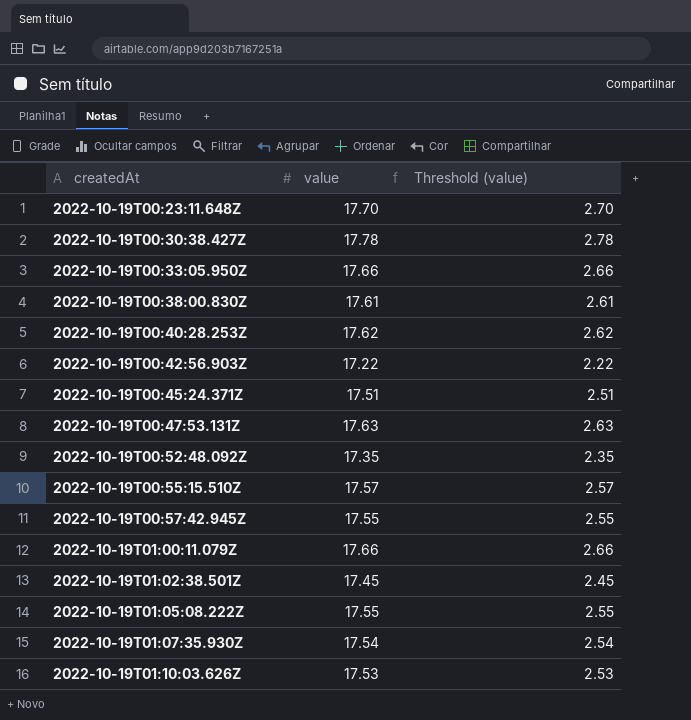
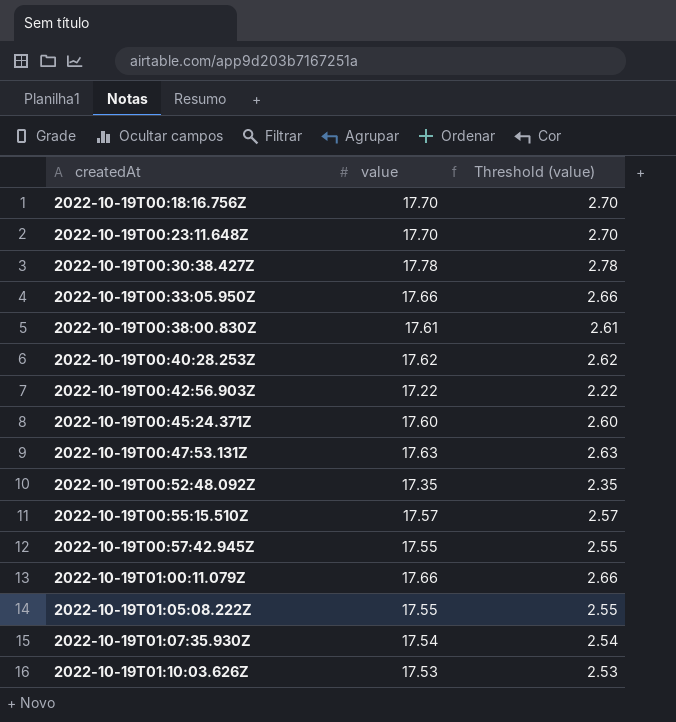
row 2022-10-19T01:02:38.501Z: 17.45 | 2.45 -> none
row 2022-10-19T00:18:16.756Z: none -> 17.70 | 2.70
2022-10-19T00:45:24.371Z | value: 17.51 -> 17.60
2022-10-19T00:45:24.371Z | Threshold (value): 2.51 -> 2.60

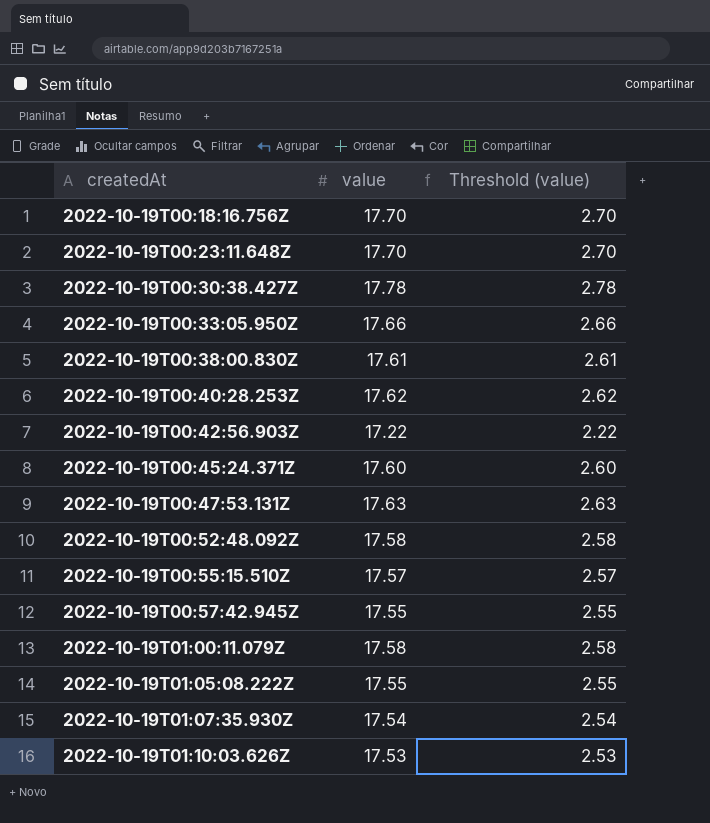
2022-10-19T00:52:48.092Z | value: 17.35 -> 17.58
2022-10-19T00:52:48.092Z | Threshold (value): 2.35 -> 2.58
2022-10-19T01:00:11.079Z | value: 17.66 -> 17.58
2022-10-19T01:00:11.079Z | Threshold (value): 2.66 -> 2.58

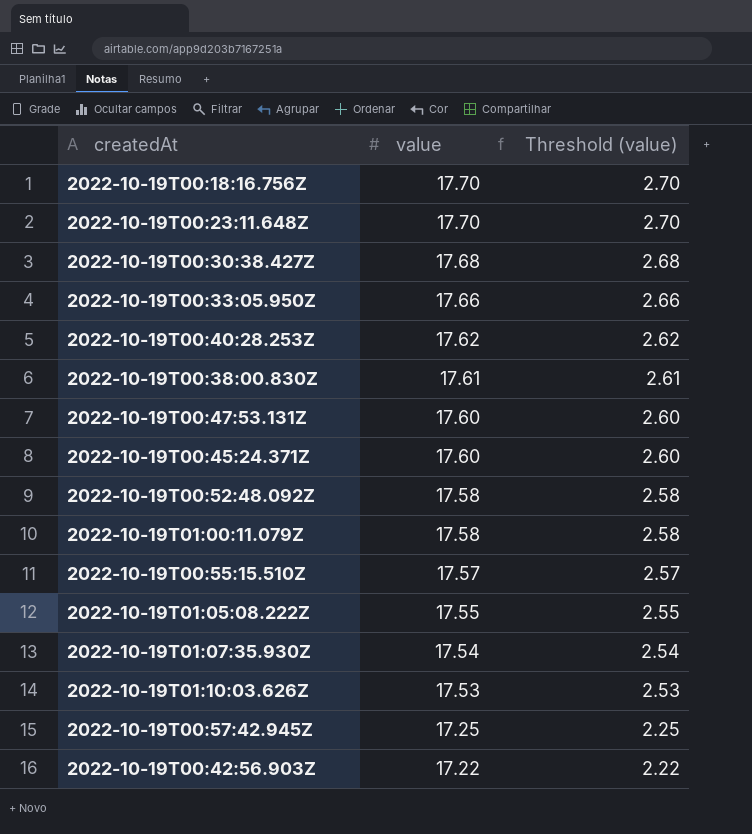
row order: createdAt ascending -> value descending
2022-10-19T00:30:38.427Z | value: 17.78 -> 17.68
2022-10-19T00:30:38.427Z | Threshold (value): 2.78 -> 2.68
2022-10-19T00:47:53.131Z | value: 17.63 -> 17.60
2022-10-19T00:47:53.131Z | Threshold (value): 2.63 -> 2.60
2022-10-19T00:57:42.945Z | value: 17.55 -> 17.25
2022-10-19T00:57:42.945Z | Threshold (value): 2.55 -> 2.25

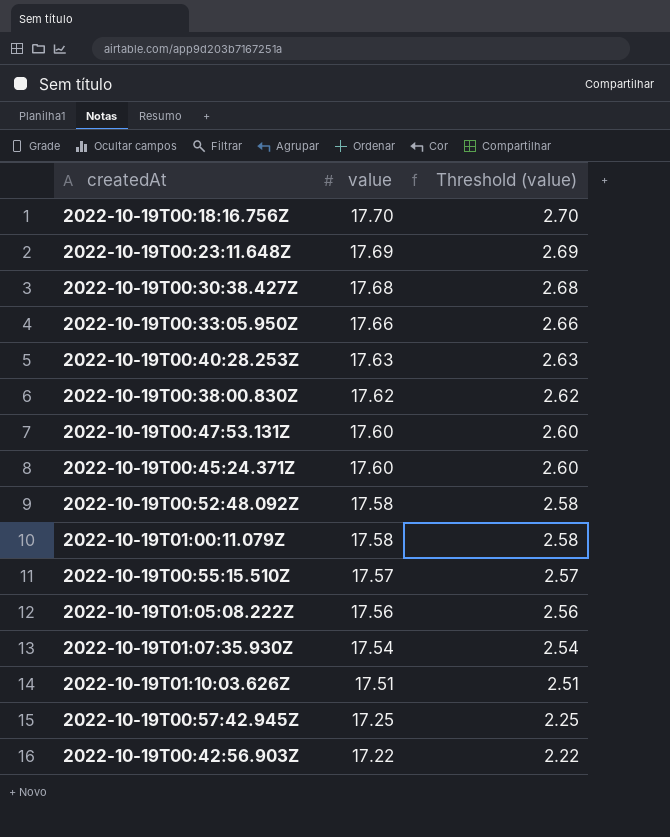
2022-10-19T00:23:11.648Z | value: 17.70 -> 17.69
2022-10-19T00:23:11.648Z | Threshold (value): 2.70 -> 2.69
2022-10-19T00:40:28.253Z | value: 17.62 -> 17.63
2022-10-19T00:40:28.253Z | Threshold (value): 2.62 -> 2.63
2022-10-19T00:38:00.830Z | value: 17.61 -> 17.62
2022-10-19T00:38:00.830Z | Threshold (value): 2.61 -> 2.62
2022-10-19T01:05:08.222Z | value: 17.55 -> 17.56
2022-10-19T01:05:08.222Z | Threshold (value): 2.55 -> 2.56
2022-10-19T01:10:03.626Z | value: 17.53 -> 17.51
2022-10-19T01:10:03.626Z | Threshold (value): 2.53 -> 2.51

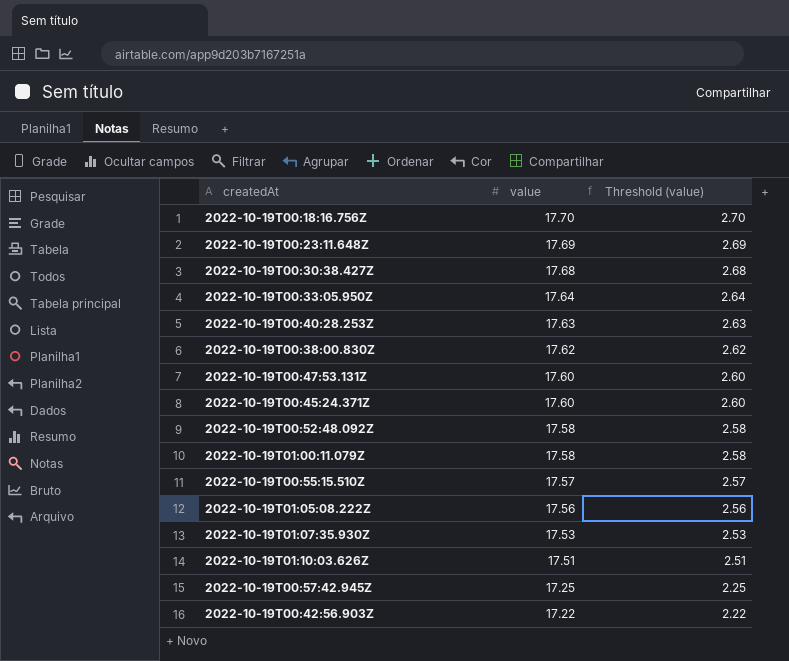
2022-10-19T00:33:05.950Z | value: 17.66 -> 17.64
2022-10-19T00:33:05.950Z | Threshold (value): 2.66 -> 2.64
2022-10-19T01:07:35.930Z | value: 17.54 -> 17.53
2022-10-19T01:07:35.930Z | Threshold (value): 2.54 -> 2.53

